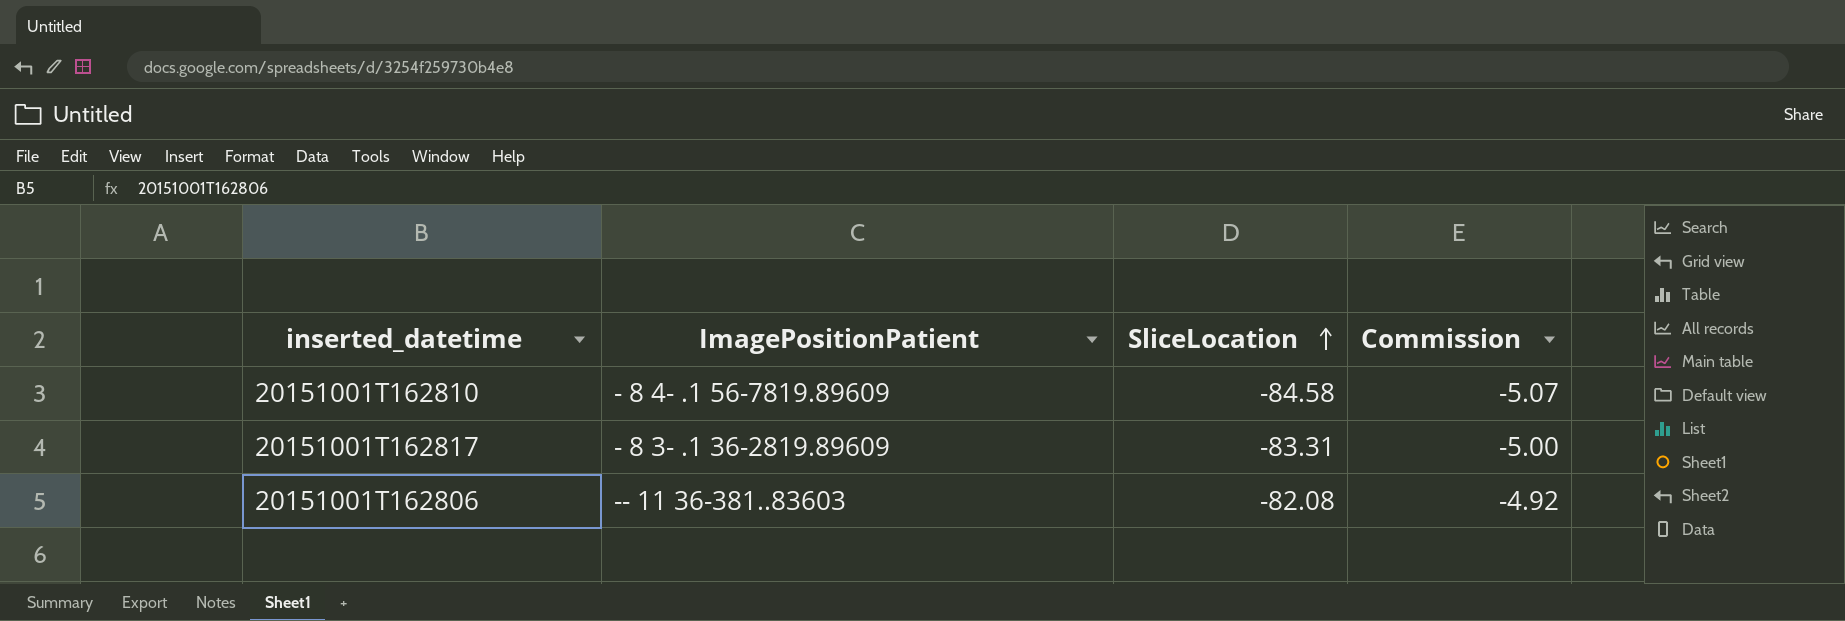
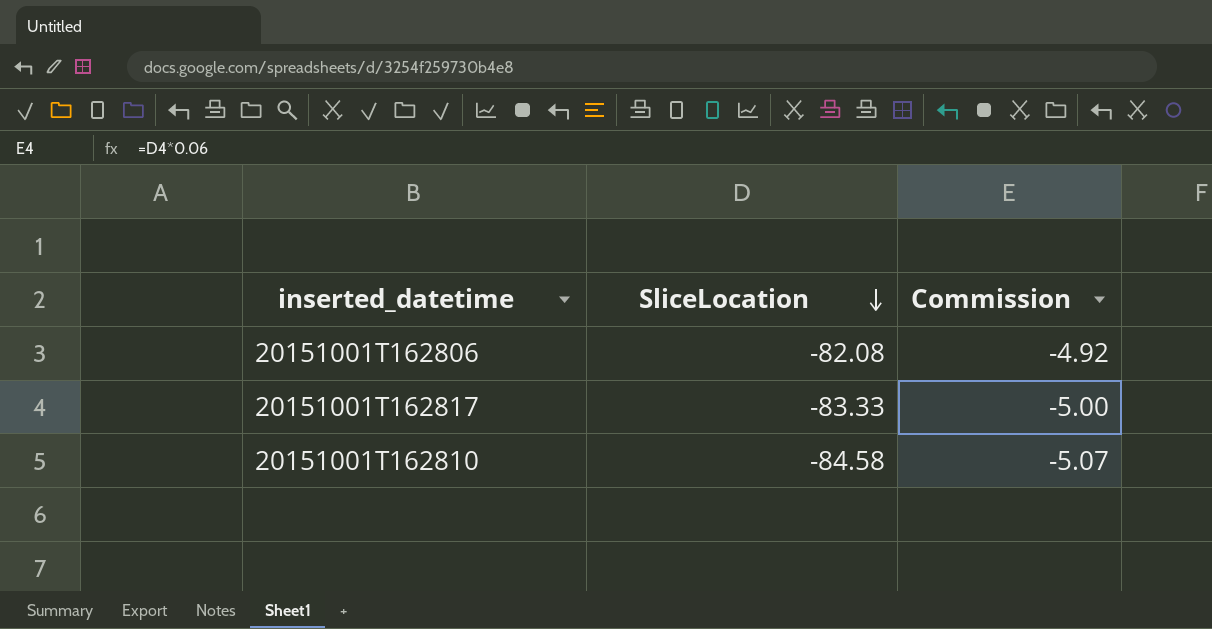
row order: SliceLocation ascending -> SliceLocation descending
column ImagePositionPatient | position: 2 -> none
20151001T162817 | SliceLocation: -83.31 -> -83.33

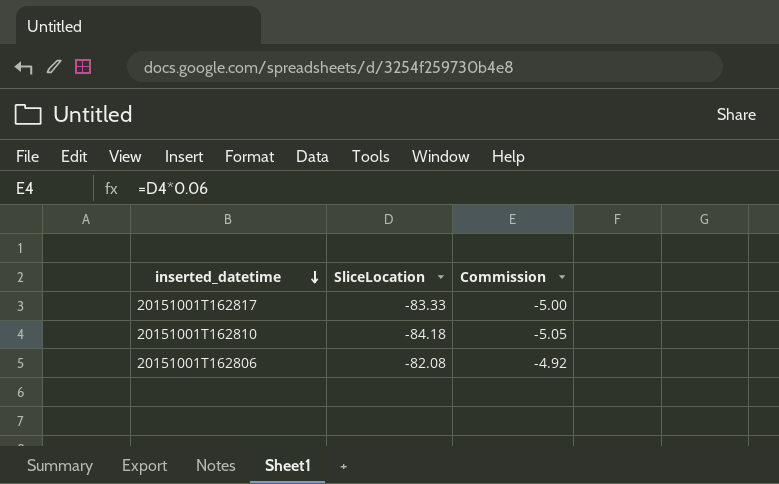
row order: SliceLocation descending -> inserted_datetime descending
20151001T162810 | SliceLocation: -84.58 -> -84.18
20151001T162810 | Commission: -5.07 -> -5.05

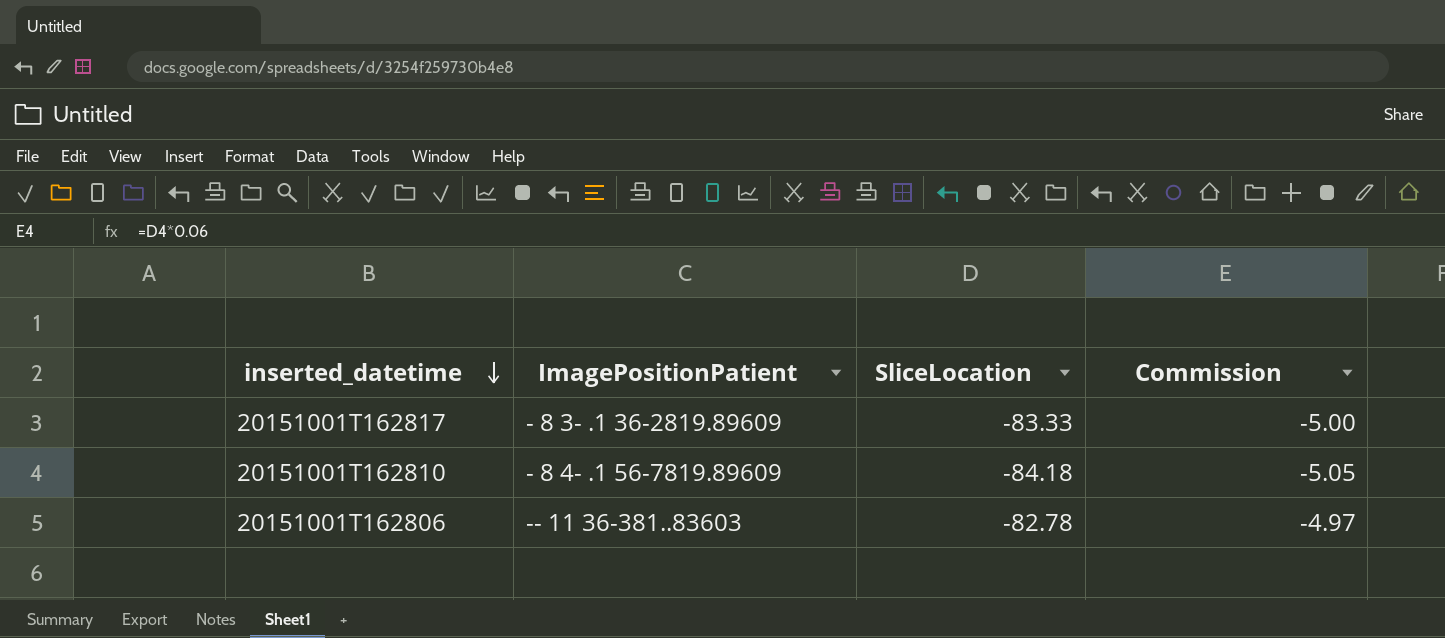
column ImagePositionPatient | position: none -> 2
20151001T162806 | SliceLocation: -82.08 -> -82.78
20151001T162806 | Commission: -4.92 -> -4.97

